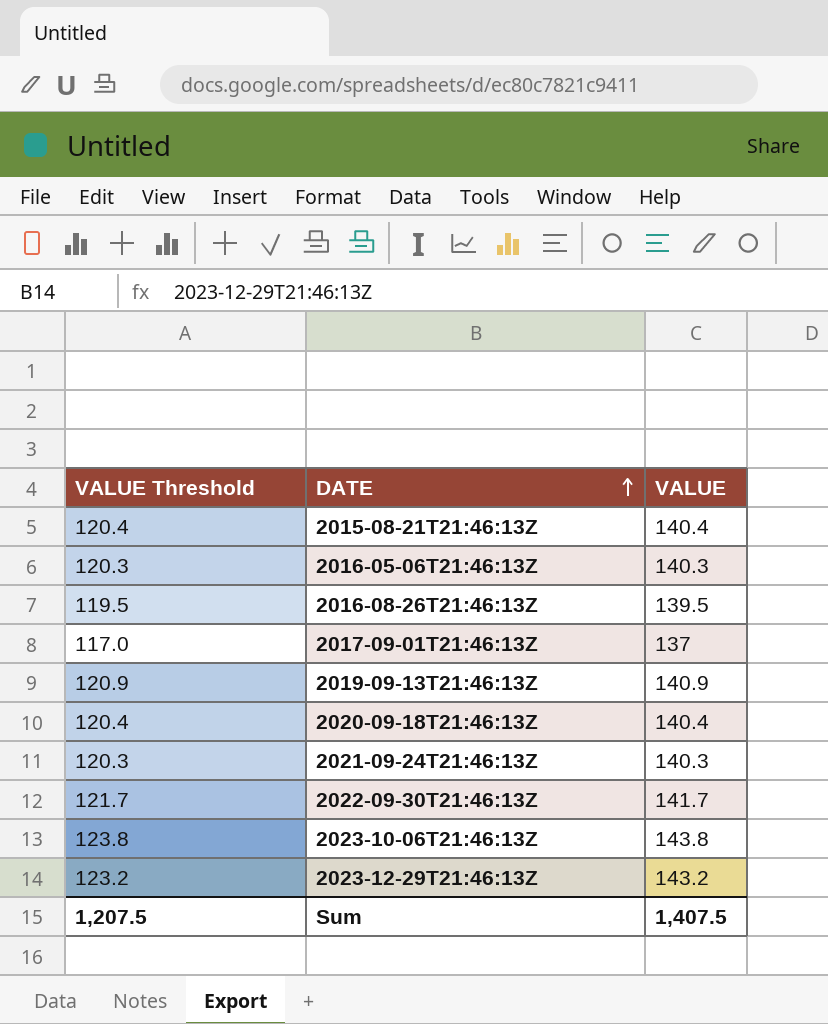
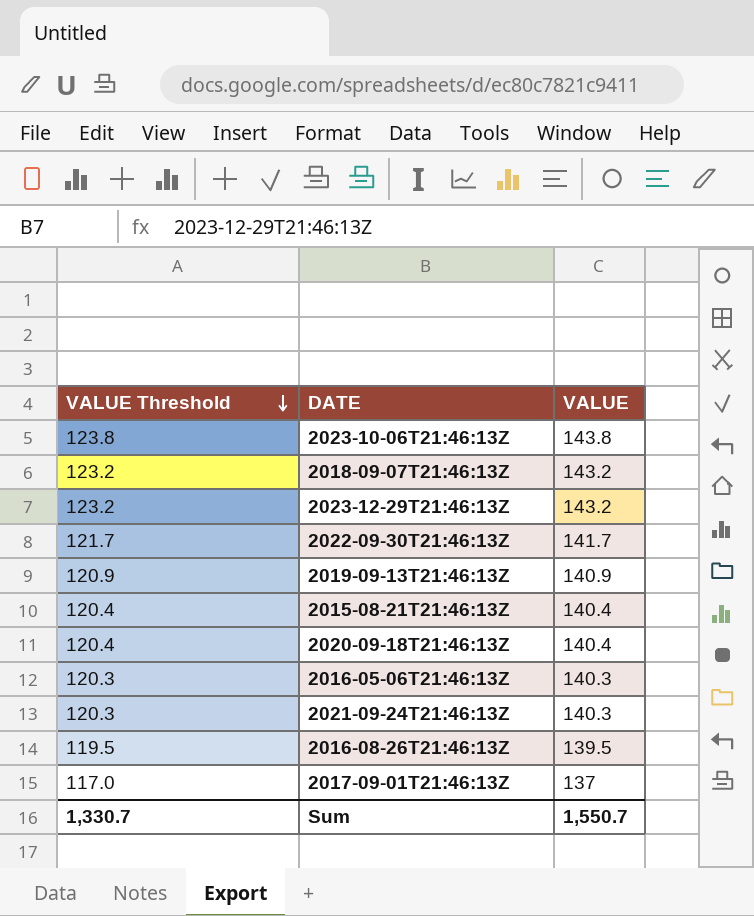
row order: DATE ascending -> VALUE Threshold descending
row 2018-09-07T21:46:13Z: none -> 123.2 | 143.2
Sum | VALUE Threshold: 1,207.5 -> 1,330.7
Sum | VALUE: 1,407.5 -> 1,550.7

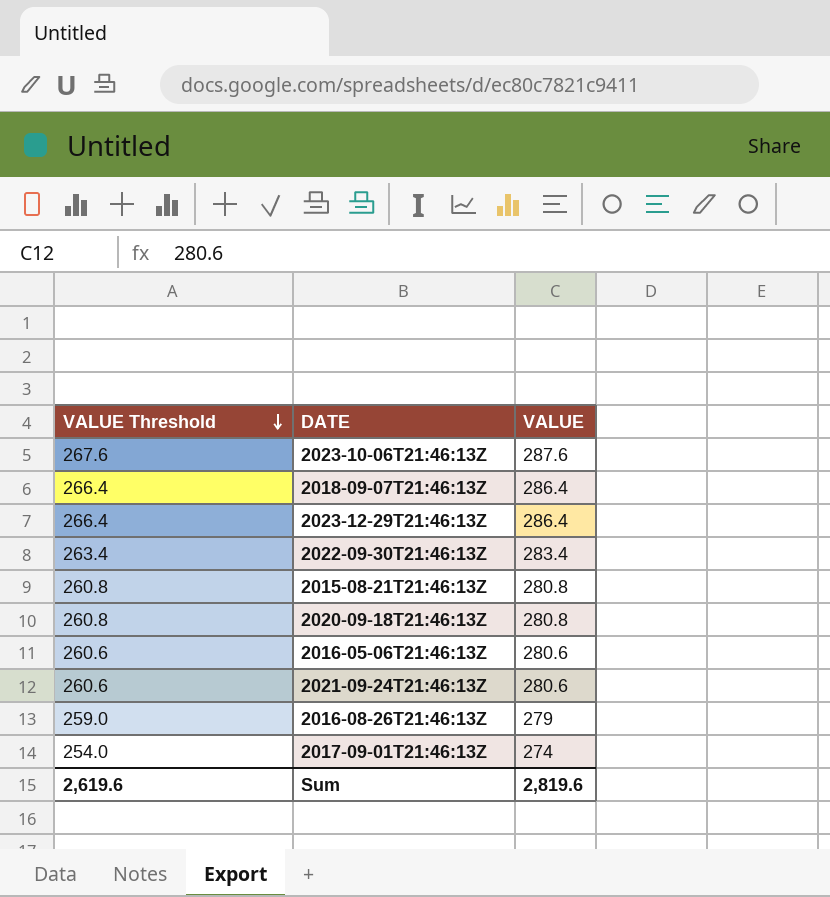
row 2019-09-13T21:46:13Z: 120.9 | 140.9 -> none
2023-10-06T21:46:13Z | VALUE Threshold: 123.8 -> 267.6
2023-10-06T21:46:13Z | VALUE: 143.8 -> 287.6
2018-09-07T21:46:13Z | VALUE Threshold: 123.2 -> 266.4
2018-09-07T21:46:13Z | VALUE: 143.2 -> 286.4
2023-12-29T21:46:13Z | VALUE Threshold: 123.2 -> 266.4
2023-12-29T21:46:13Z | VALUE: 143.2 -> 286.4
2022-09-30T21:46:13Z | VALUE Threshold: 121.7 -> 263.4
2022-09-30T21:46:13Z | VALUE: 141.7 -> 283.4
2015-08-21T21:46:13Z | VALUE Threshold: 120.4 -> 260.8
2015-08-21T21:46:13Z | VALUE: 140.4 -> 280.8
2020-09-18T21:46:13Z | VALUE Threshold: 120.4 -> 260.8
2020-09-18T21:46:13Z | VALUE: 140.4 -> 280.8
2016-05-06T21:46:13Z | VALUE Threshold: 120.3 -> 260.6
2016-05-06T21:46:13Z | VALUE: 140.3 -> 280.6
2021-09-24T21:46:13Z | VALUE Threshold: 120.3 -> 260.6
2021-09-24T21:46:13Z | VALUE: 140.3 -> 280.6
2016-08-26T21:46:13Z | VALUE Threshold: 119.5 -> 259.0
2016-08-26T21:46:13Z | VALUE: 139.5 -> 279
2017-09-01T21:46:13Z | VALUE Threshold: 117.0 -> 254.0
2017-09-01T21:46:13Z | VALUE: 137 -> 274
Sum | VALUE Threshold: 1,330.7 -> 2,619.6
Sum | VALUE: 1,550.7 -> 2,819.6

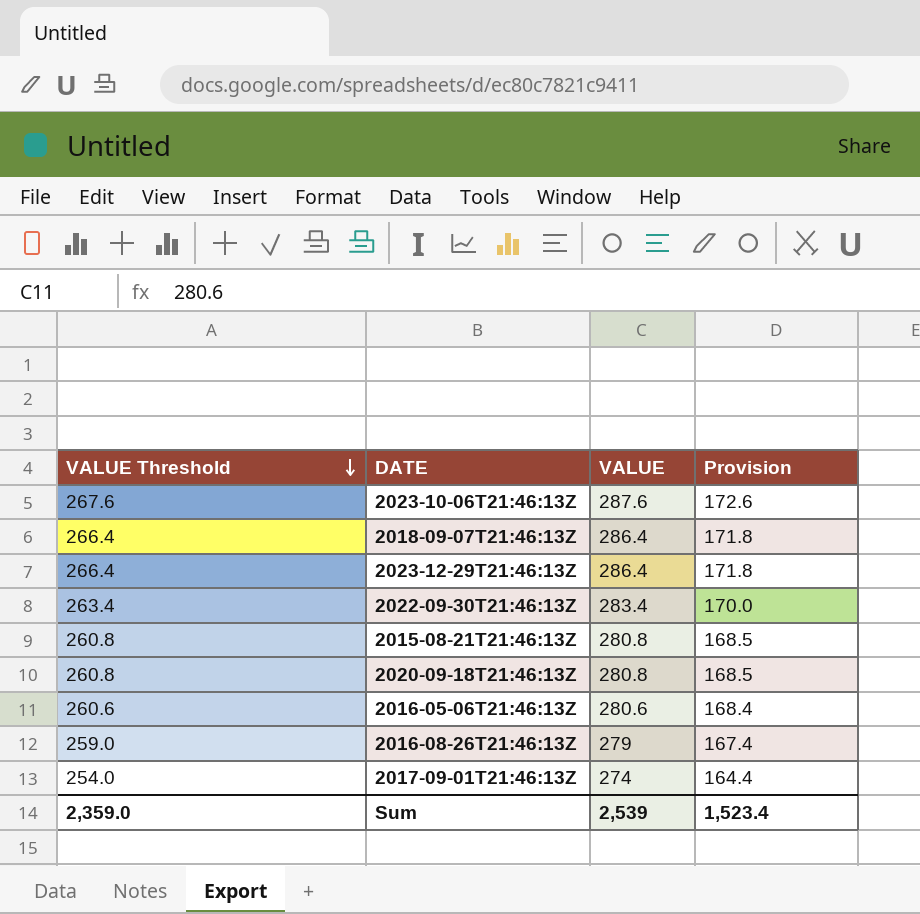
column Provision | formula: none -> [VALUE] * 0.6
row 2021-09-24T21:46:13Z: 260.6 | 280.6 -> none
Sum | VALUE Threshold: 2,619.6 -> 2,359.0
Sum | VALUE: 2,819.6 -> 2,539

